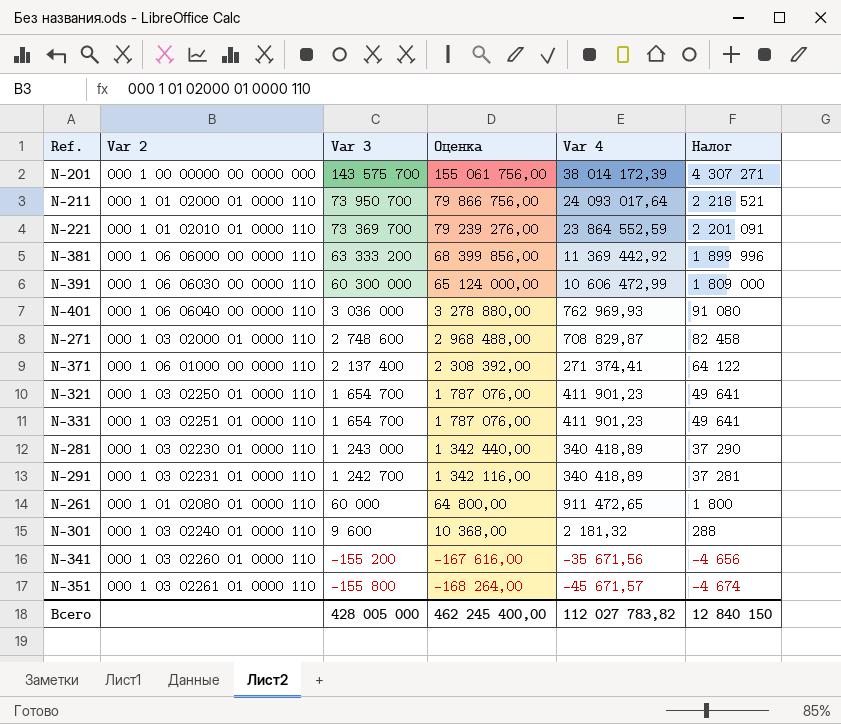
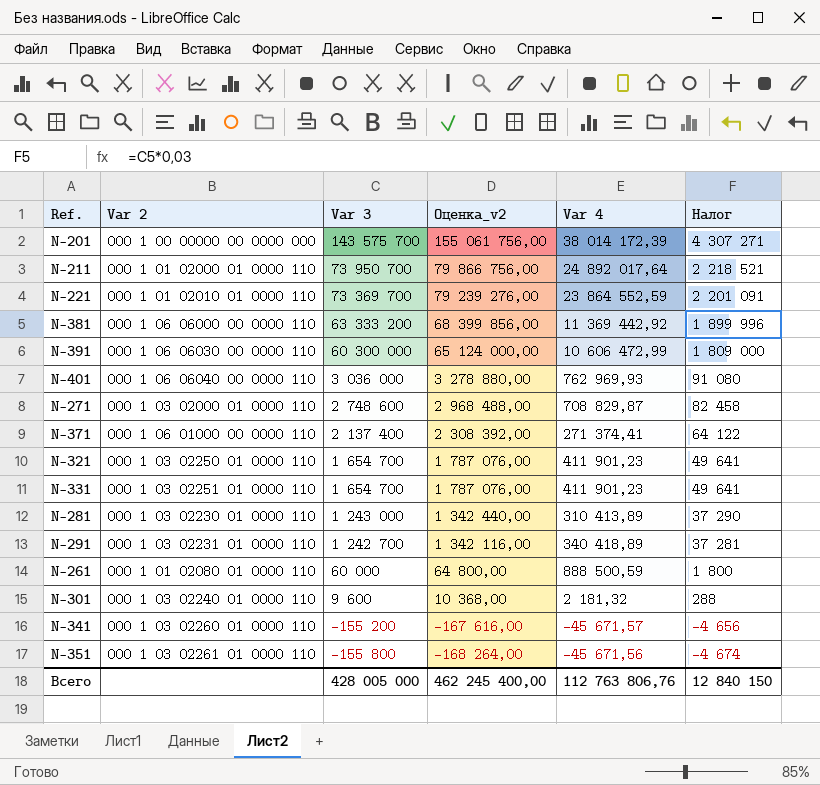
column name: Оценка -> Оценка_v2
N-211 | Var 4: 24 093 017,64 -> 24 892 017,64
N-281 | Var 4: 340 418,89 -> 310 413,89
N-261 | Var 4: 911 472,65 -> 888 500,59
N-341 | Var 4: -35 671,56 -> -45 671,57
N-351 | Var 4: -45 671,57 -> -45 671,56
Всего | Var 4: 112 027 783,82 -> 112 763 806,76

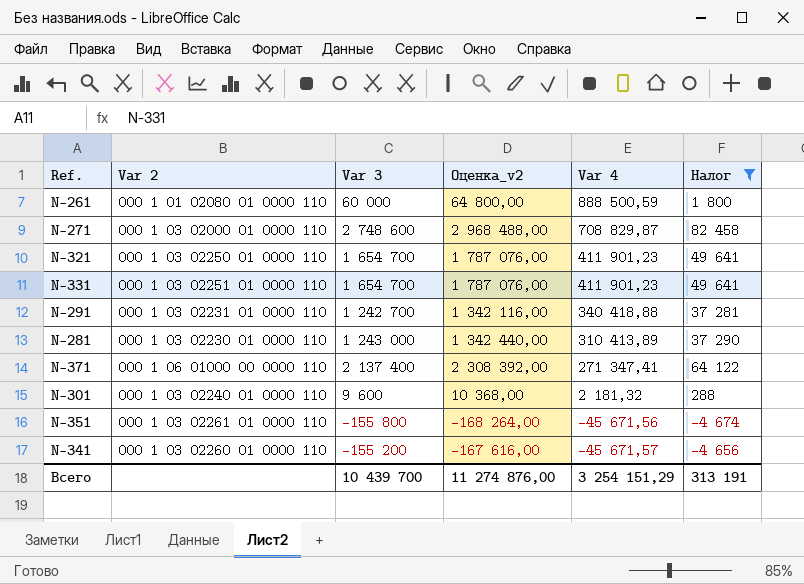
filter: none -> Налог <= 82 458
row order: Var 3 descending -> Var 4 descending
N-291 | Var 4: 340 418,89 -> 340 418,88
N-371 | Var 4: 271 374,41 -> 271 347,41
Всего | Var 3: 428 005 000 -> 10 439 700
Всего | Оценка_v2: 462 245 400,00 -> 11 274 876,00
Всего | Var 4: 112 763 806,76 -> 3 254 151,29
Всего | Налог: 12 840 150 -> 313 191

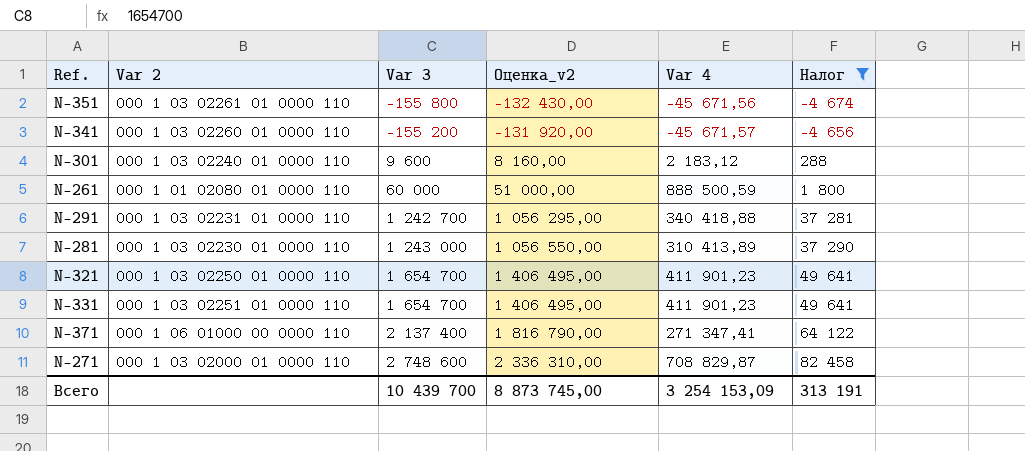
row order: Var 4 descending -> Var 3 ascending
column Оценка_v2 | formula: [Var 3] * 1,08 -> [Var 3] * 0,85
N-301 | Var 4: 2 181,32 -> 2 183,12
Всего | Оценка_v2: 11 274 876,00 -> 8 873 745,00
Всего | Var 4: 3 254 151,29 -> 3 254 153,09

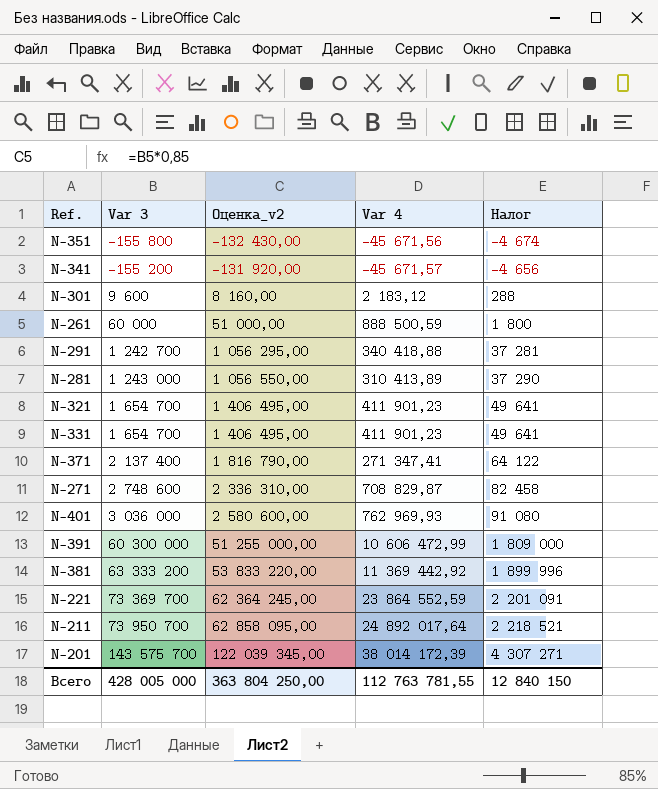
filter: Налог <= 82 458 -> none
column Var 2 | position: 2 -> none
Всего | Var 3: 10 439 700 -> 428 005 000
Всего | Оценка_v2: 8 873 745,00 -> 363 804 250,00
Всего | Var 4: 3 254 153,09 -> 112 763 781,55
Всего | Налог: 313 191 -> 12 840 150

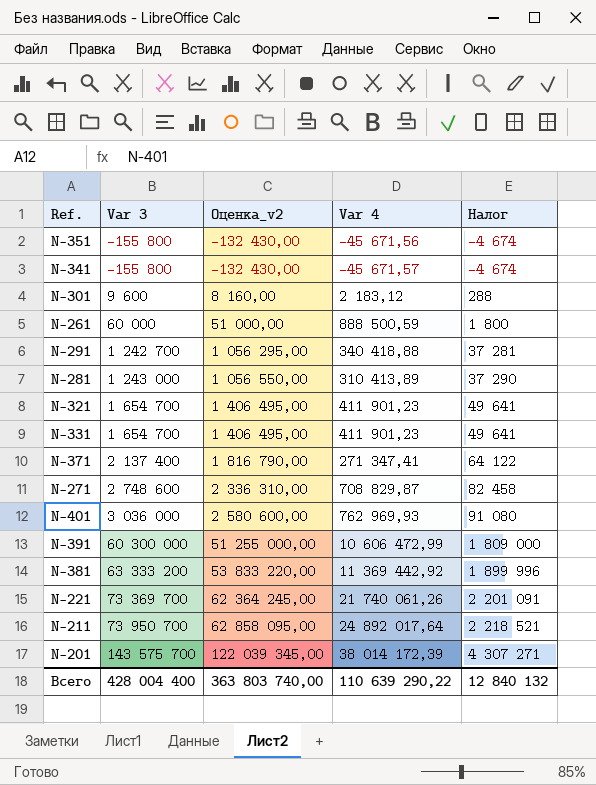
N-341 | Var 3: -155 200 -> -155 800
N-341 | Оценка_v2: -131 920,00 -> -132 430,00
N-341 | Налог: -4 656 -> -4 674
N-221 | Var 4: 23 864 552,59 -> 21 740 061,26
Всего | Var 3: 428 005 000 -> 428 004 400
Всего | Оценка_v2: 363 804 250,00 -> 363 803 740,00
Всего | Var 4: 112 763 781,55 -> 110 639 290,22
Всего | Налог: 12 840 150 -> 12 840 132

